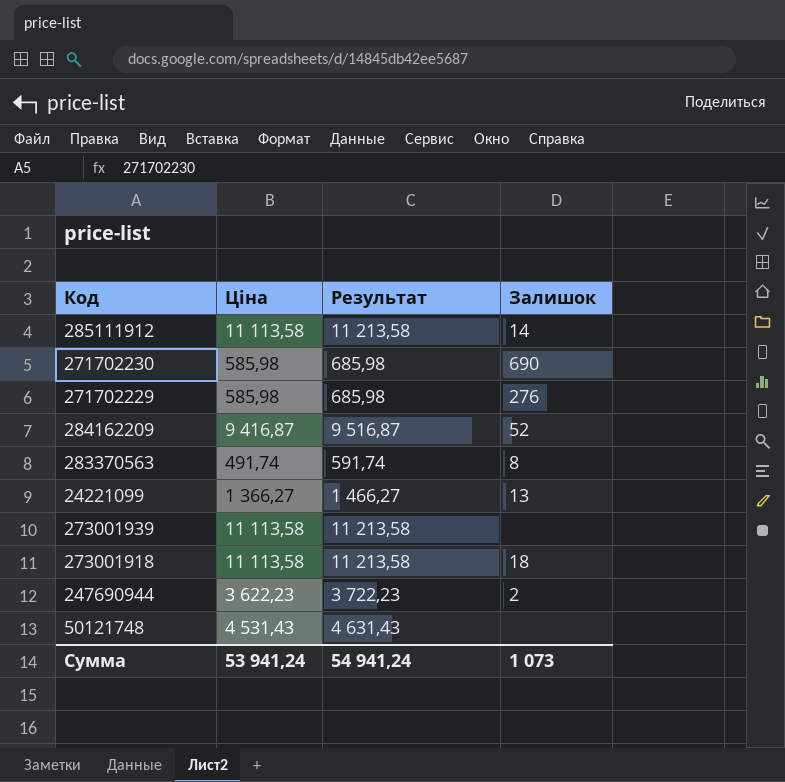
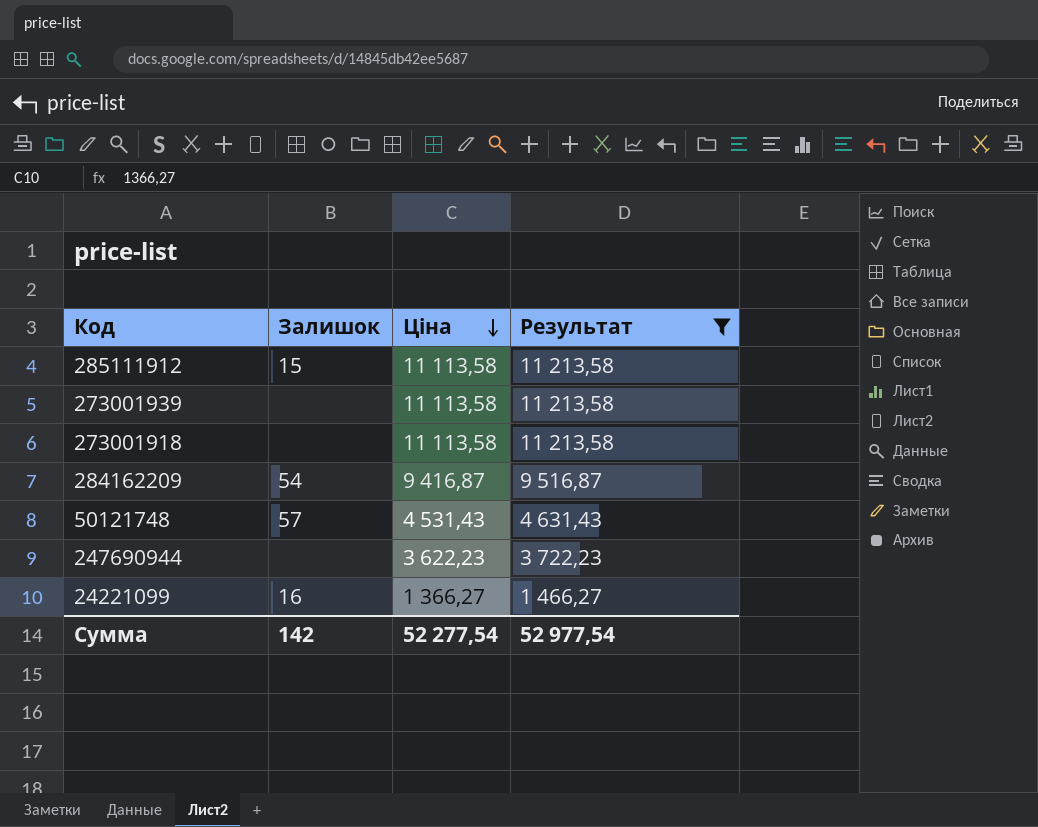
filter: none -> Результат >= 1 466,27
row order: none -> Ціна descending
column Залишок | position: 4 -> 2
285111912 | Залишок: 14 -> 15
273001918 | Залишок: 18 -> none
284162209 | Залишок: 52 -> 54
50121748 | Залишок: none -> 57
247690944 | Залишок: 2 -> none
24221099 | Залишок: 13 -> 16
Сумма | Залишок: 1 073 -> 142
Сумма | Ціна: 53 941,24 -> 52 277,54
Сумма | Результат: 54 941,24 -> 52 977,54

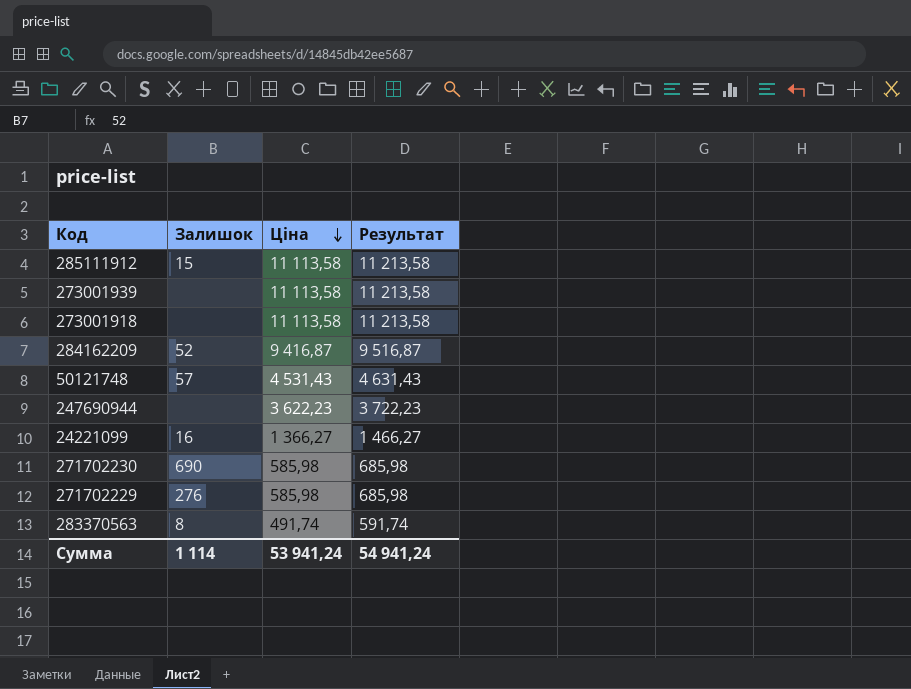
filter: Результат >= 1 466,27 -> none
284162209 | Залишок: 54 -> 52
Сумма | Залишок: 142 -> 1 114
Сумма | Ціна: 52 277,54 -> 53 941,24
Сумма | Результат: 52 977,54 -> 54 941,24

